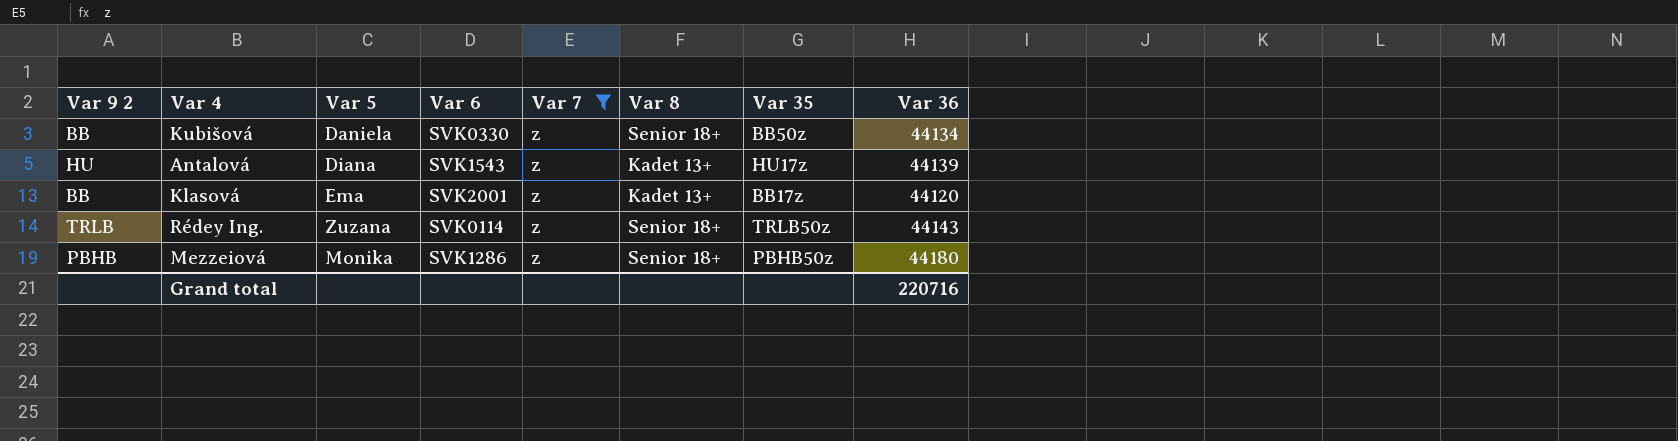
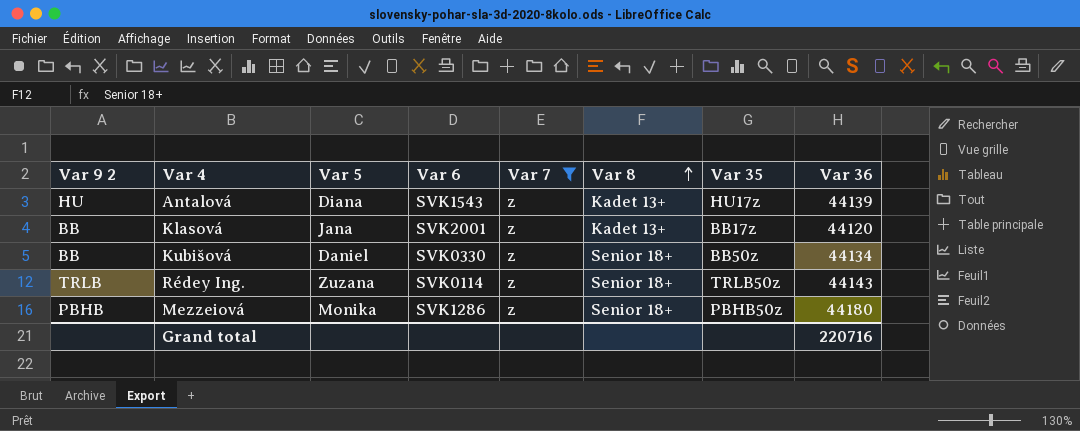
row order: none -> Var 8 ascending
Klasová | Var 5: Ema -> Jana
Kubišová | Var 5: Daniela -> Daniel

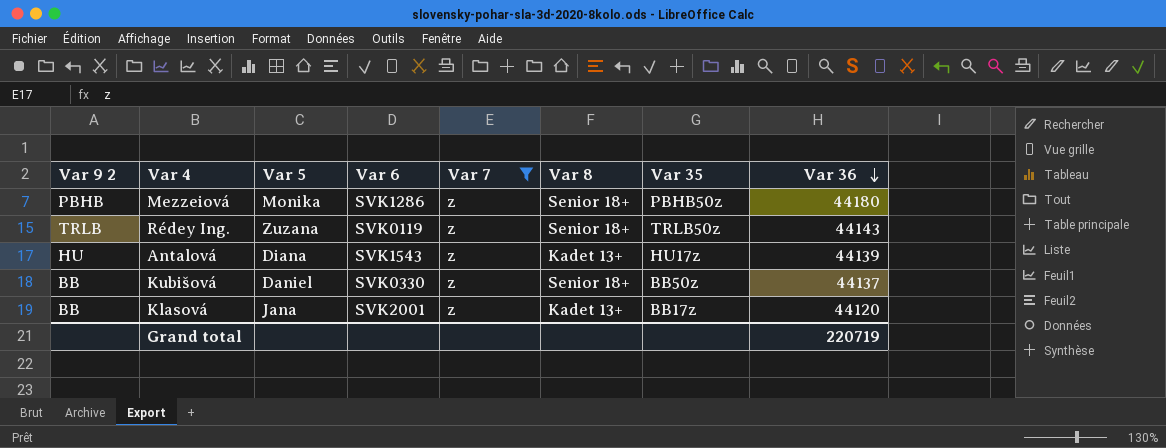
row order: Var 8 ascending -> Var 36 descending
Rédey Ing. | Var 6: SVK0114 -> SVK0119
Kubišová | Var 36: 44134 -> 44137
Grand total | Var 36: 220716 -> 220719

